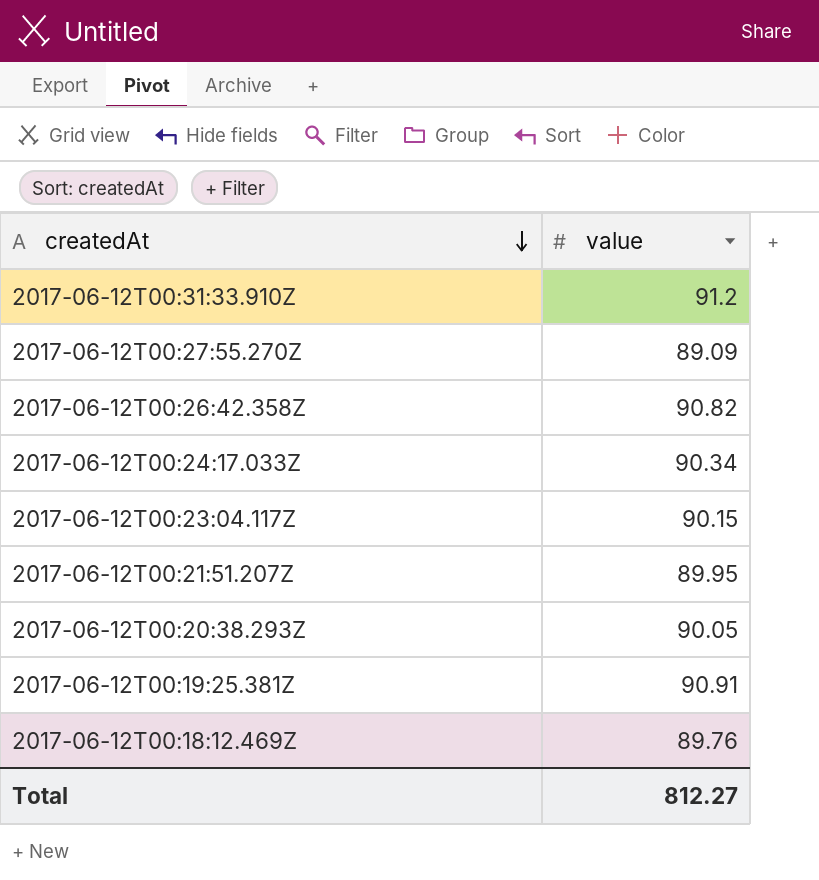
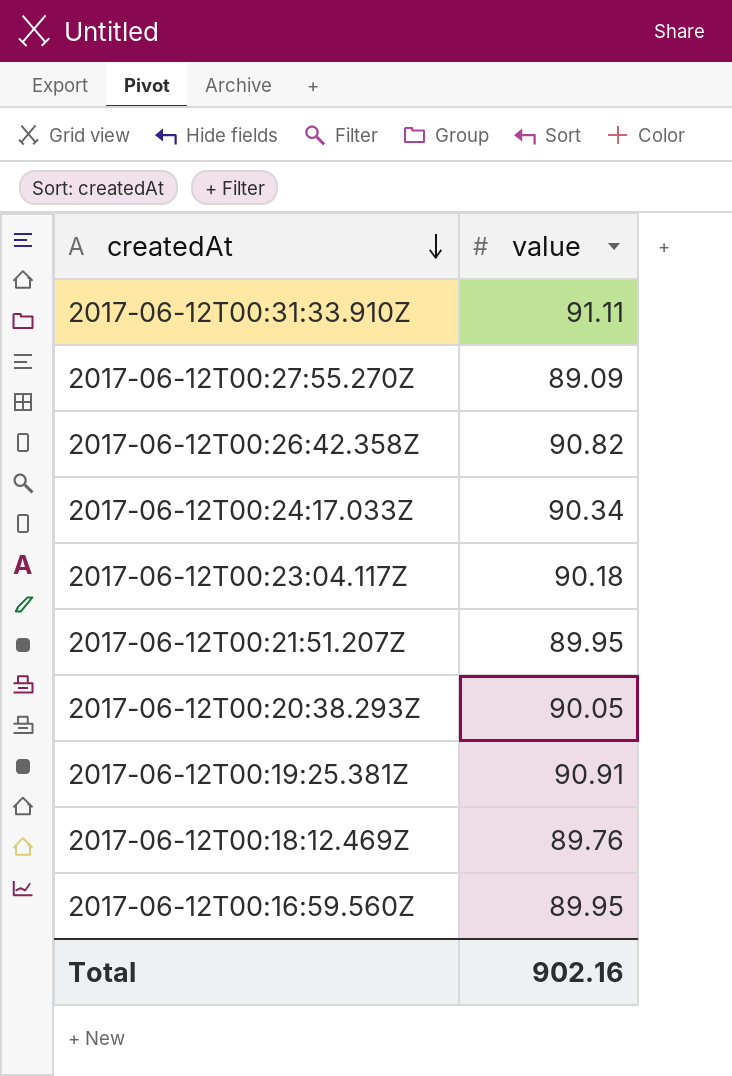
2017-06-12T00:31:33.910Z | value: 91.2 -> 91.11
2017-06-12T00:23:04.117Z | value: 90.15 -> 90.18
row 2017-06-12T00:16:59.560Z: none -> 89.95
Total | value: 812.27 -> 902.16

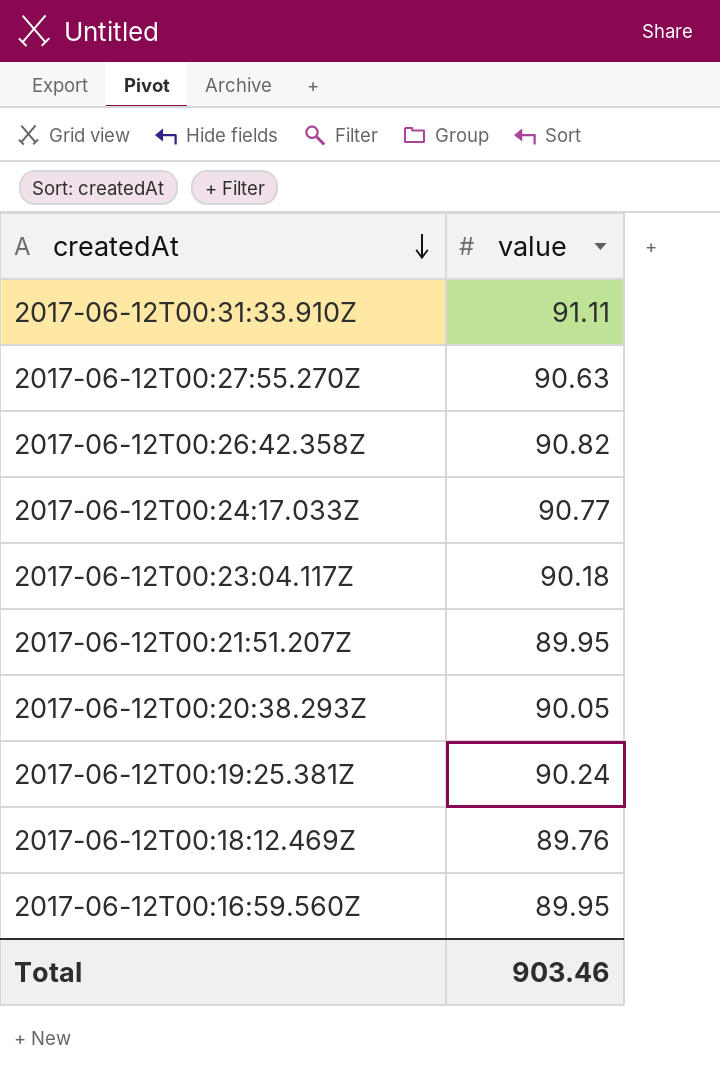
2017-06-12T00:27:55.270Z | value: 89.09 -> 90.63
2017-06-12T00:24:17.033Z | value: 90.34 -> 90.77
2017-06-12T00:19:25.381Z | value: 90.91 -> 90.24
Total | value: 902.16 -> 903.46

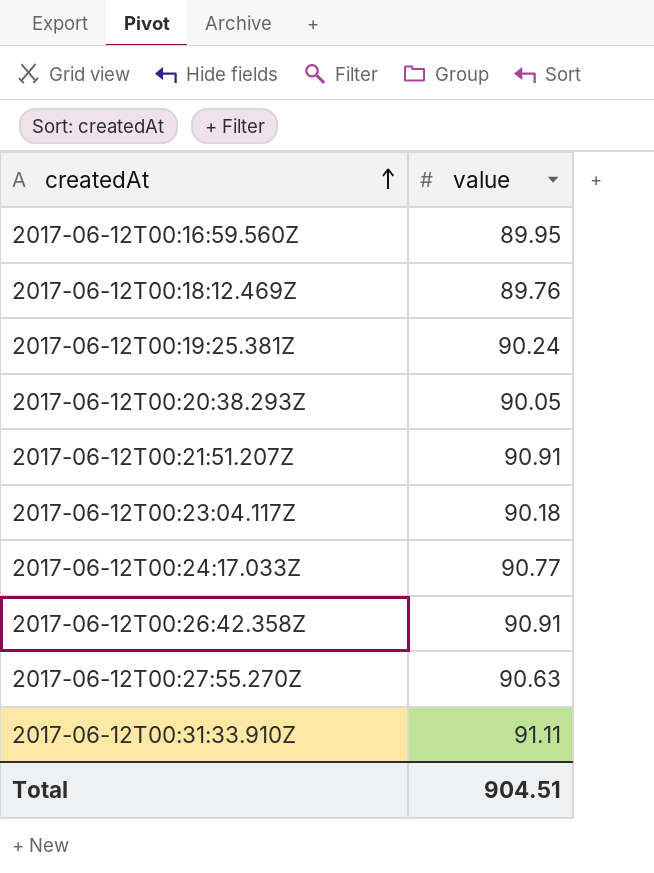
row order: createdAt descending -> createdAt ascending
2017-06-12T00:21:51.207Z | value: 89.95 -> 90.91
2017-06-12T00:26:42.358Z | value: 90.82 -> 90.91
Total | value: 903.46 -> 904.51

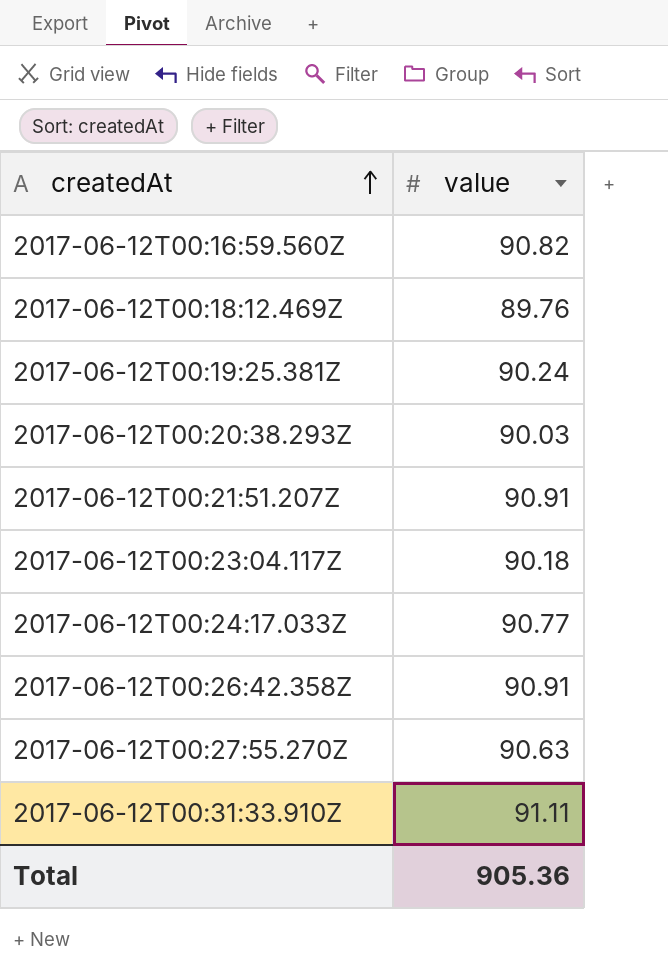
2017-06-12T00:16:59.560Z | value: 89.95 -> 90.82
2017-06-12T00:20:38.293Z | value: 90.05 -> 90.03
Total | value: 904.51 -> 905.36

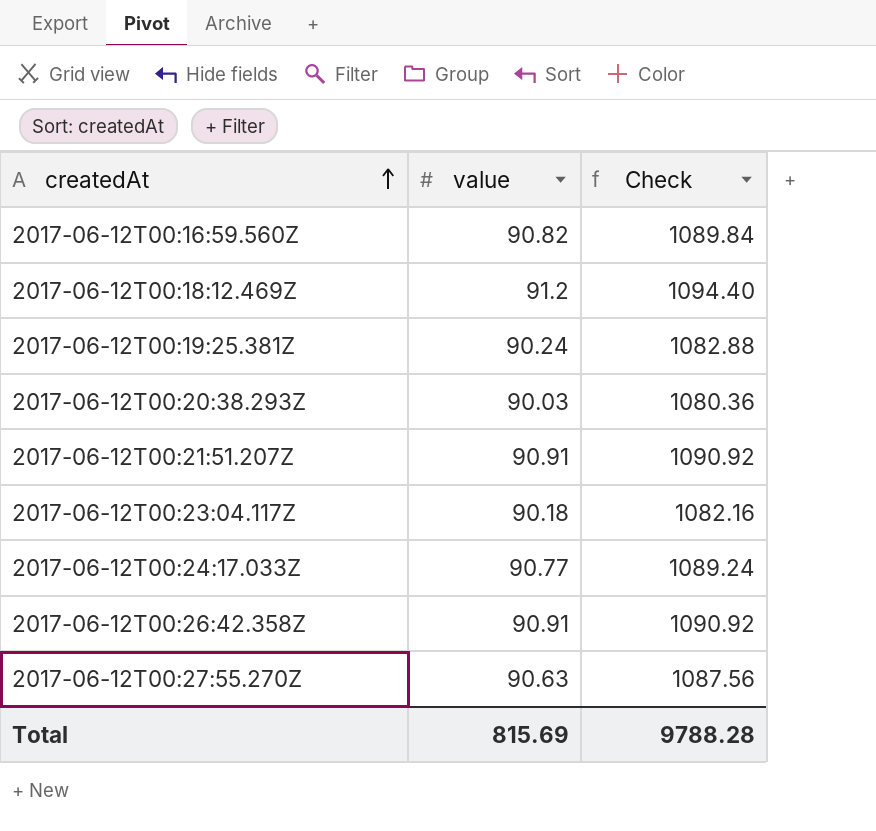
column Check | formula: none -> [value] * 12
row 2017-06-12T00:31:33.910Z: 91.11 -> none
2017-06-12T00:18:12.469Z | value: 89.76 -> 91.2
Total | value: 905.36 -> 815.69

